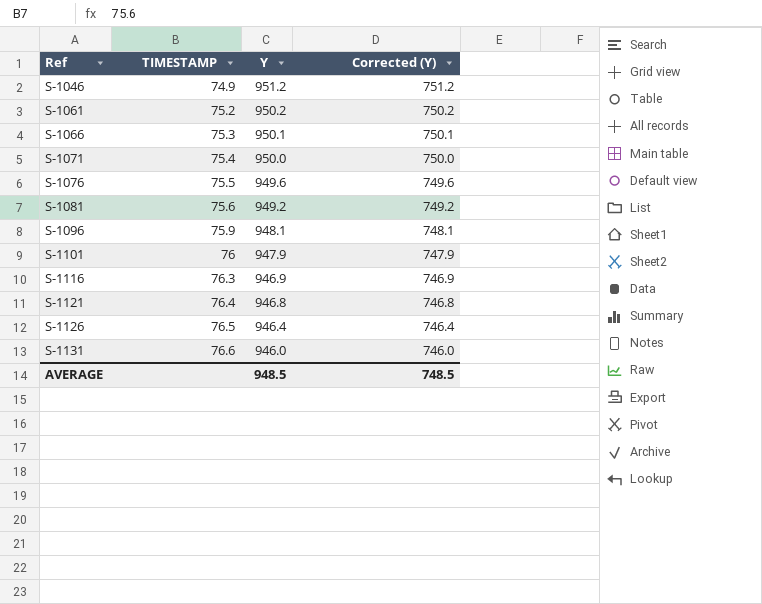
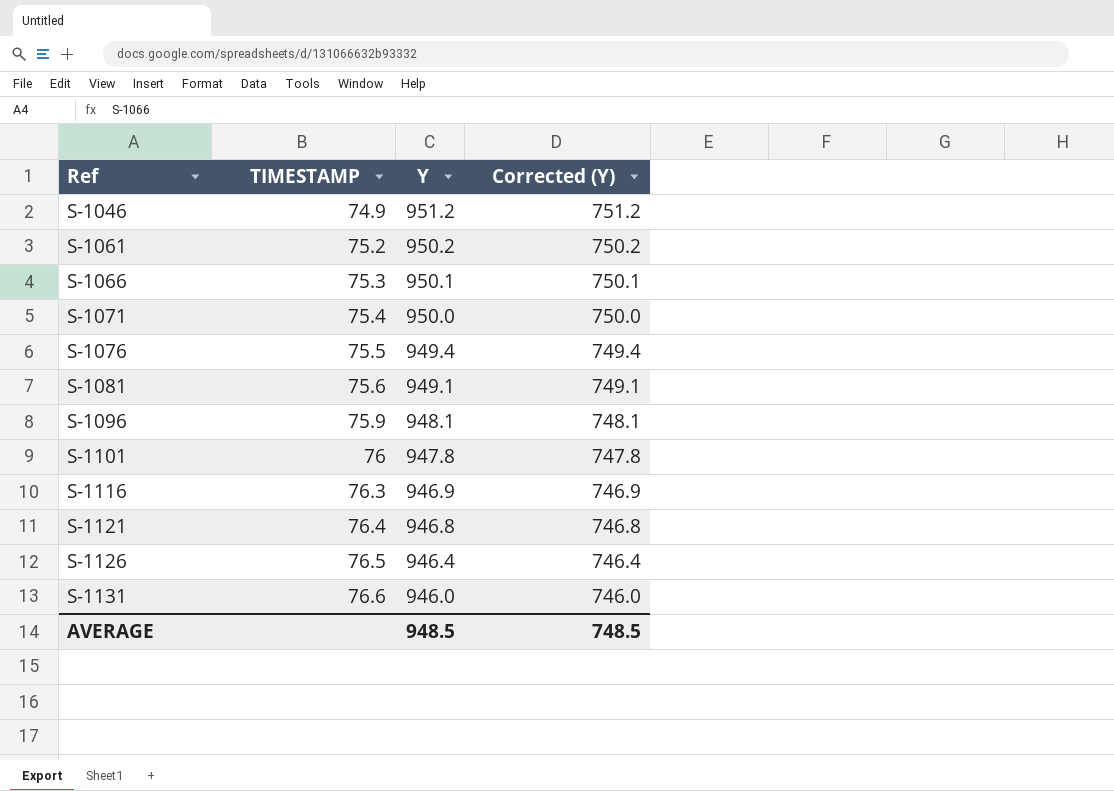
S-1076 | Y: 949.6 -> 949.4
S-1076 | Corrected (Y): 749.6 -> 749.4
S-1081 | Y: 949.2 -> 949.1
S-1081 | Corrected (Y): 749.2 -> 749.1
S-1101 | Y: 947.9 -> 947.8
S-1101 | Corrected (Y): 747.9 -> 747.8

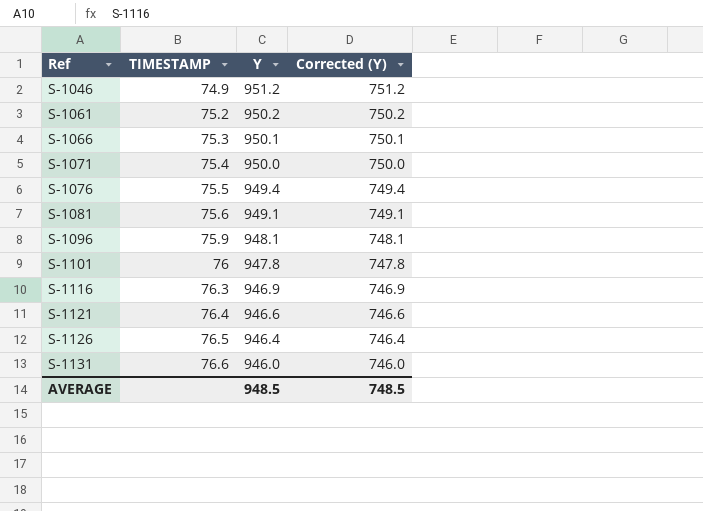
S-1121 | Y: 946.8 -> 946.6
S-1121 | Corrected (Y): 746.8 -> 746.6

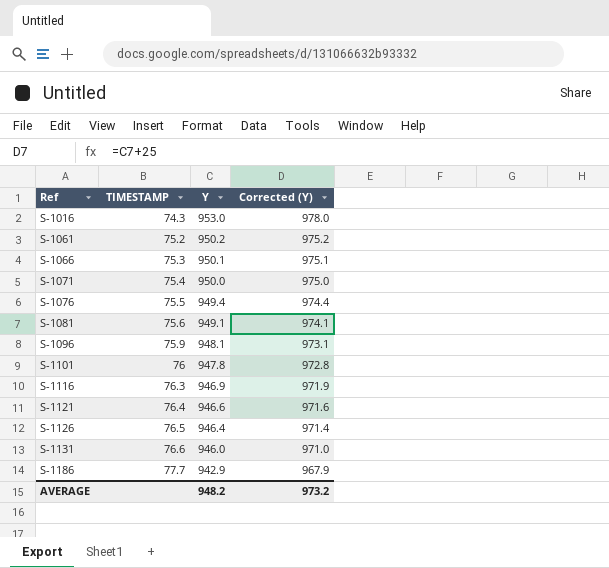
column Corrected (Y) | formula: [Y] - 200 -> [Y] + 25
row S-1046: 74.9 | 951.2 | 751.2 -> none
row S-1016: none -> 74.3 | 953.0 | 978.0
row S-1186: none -> 77.7 | 942.9 | 967.9
AVERAGE | Y: 948.5 -> 948.2
AVERAGE | Corrected (Y): 748.5 -> 973.2

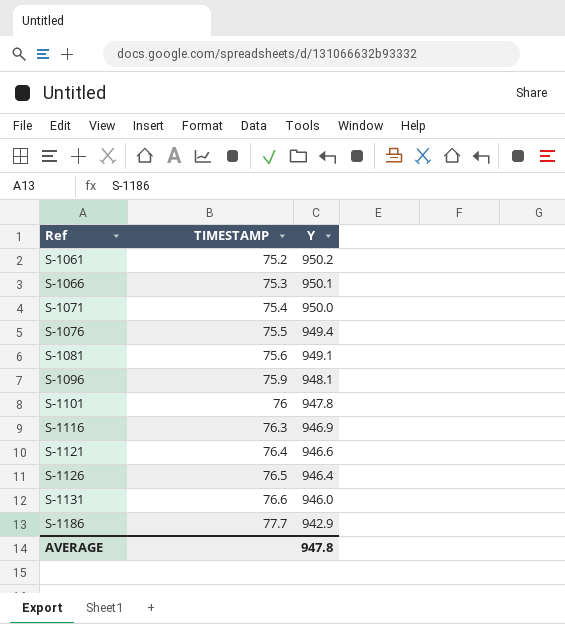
column Corrected (Y) | formula: [Y] + 25 -> none
row S-1016: 74.3 | 953.0 | 978.0 -> none
AVERAGE | Y: 948.2 -> 947.8

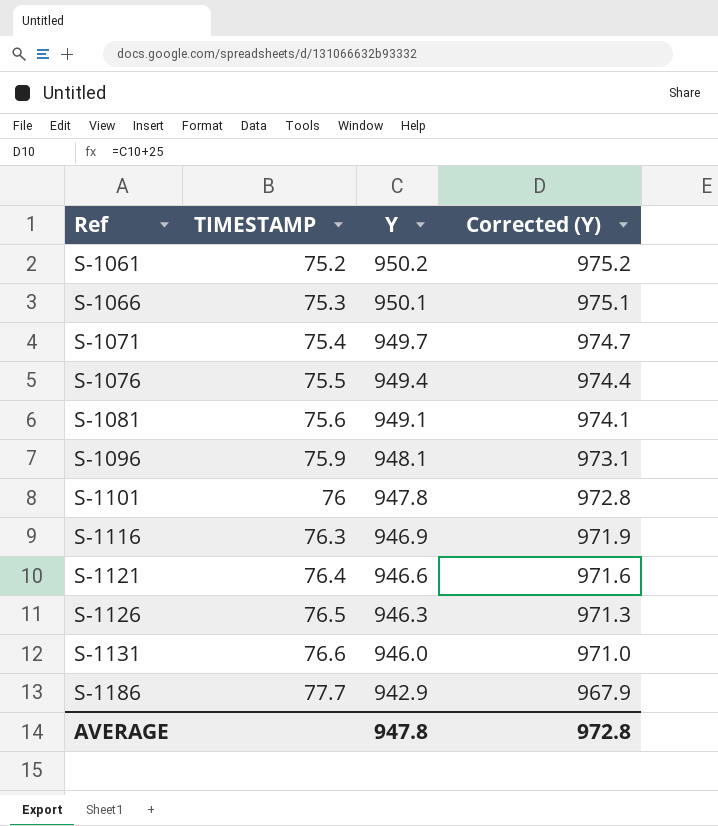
column Corrected (Y) | formula: none -> [Y] + 25
S-1071 | Y: 950.0 -> 949.7
S-1126 | Y: 946.4 -> 946.3

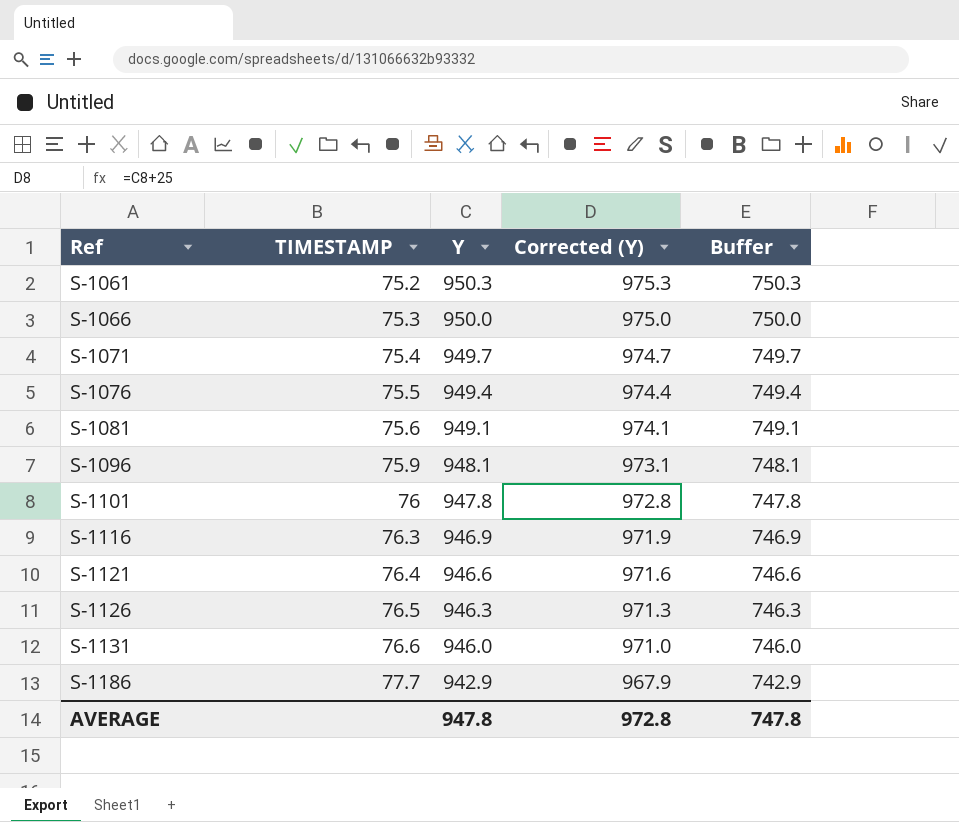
column Buffer | formula: none -> [Y] - 200
S-1061 | Y: 950.2 -> 950.3
S-1061 | Corrected (Y): 975.2 -> 975.3
S-1066 | Y: 950.1 -> 950.0
S-1066 | Corrected (Y): 975.1 -> 975.0

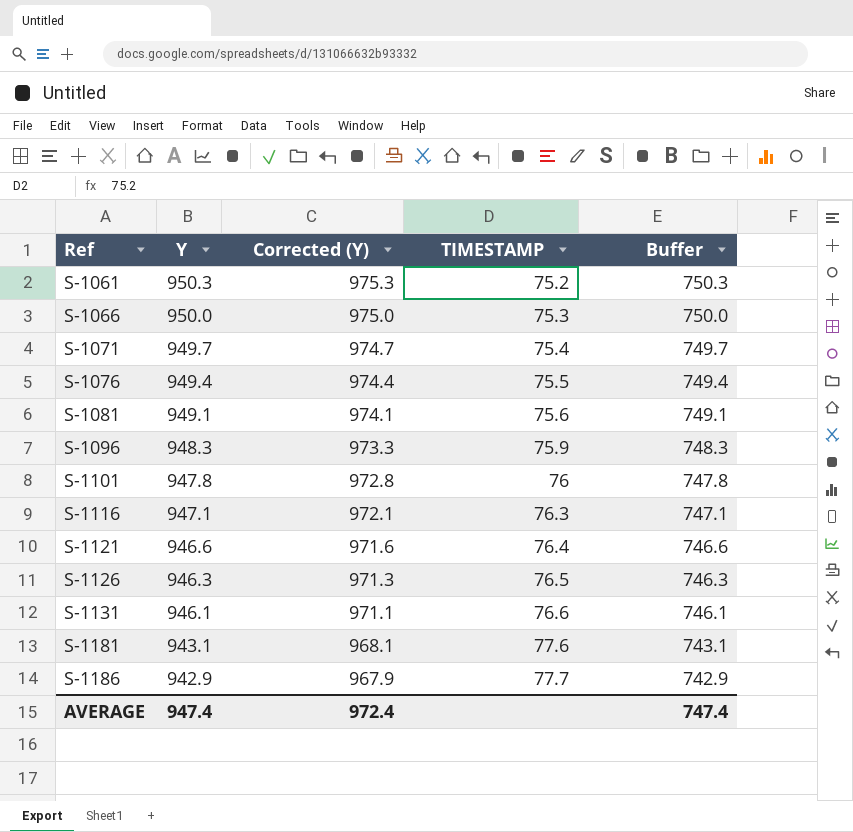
column TIMESTAMP | position: 2 -> 4
S-1096 | Y: 948.1 -> 948.3
S-1096 | Corrected (Y): 973.1 -> 973.3
S-1096 | Buffer: 748.1 -> 748.3
S-1116 | Y: 946.9 -> 947.1
S-1116 | Corrected (Y): 971.9 -> 972.1
S-1116 | Buffer: 746.9 -> 747.1
S-1131 | Y: 946.0 -> 946.1
S-1131 | Corrected (Y): 971.0 -> 971.1
S-1131 | Buffer: 746.0 -> 746.1
row S-1181: none -> 943.1 | 968.1 | 77.6 | 743.1
AVERAGE | Y: 947.8 -> 947.4
AVERAGE | Corrected (Y): 972.8 -> 972.4
AVERAGE | Buffer: 747.8 -> 747.4

